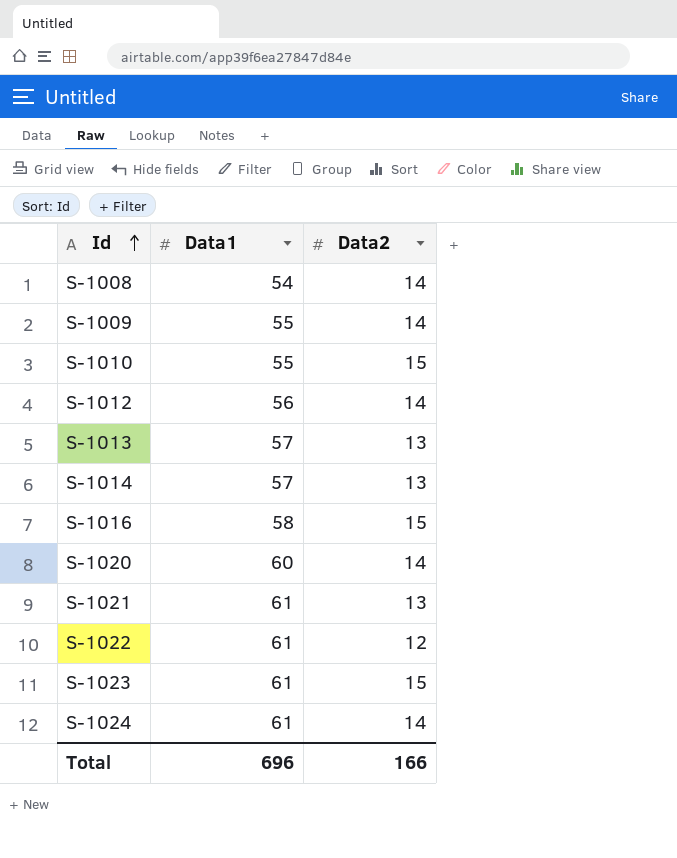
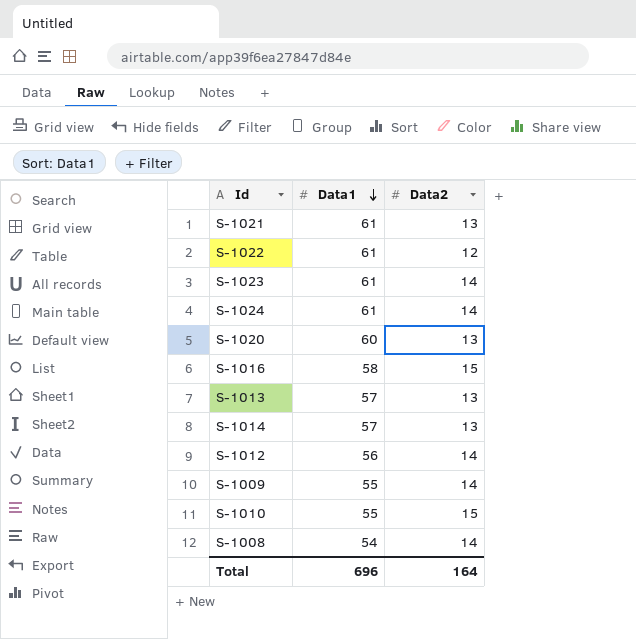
row order: Id ascending -> Data1 descending
S-1023 | Data2: 15 -> 14
S-1020 | Data2: 14 -> 13
Total | Data2: 166 -> 164

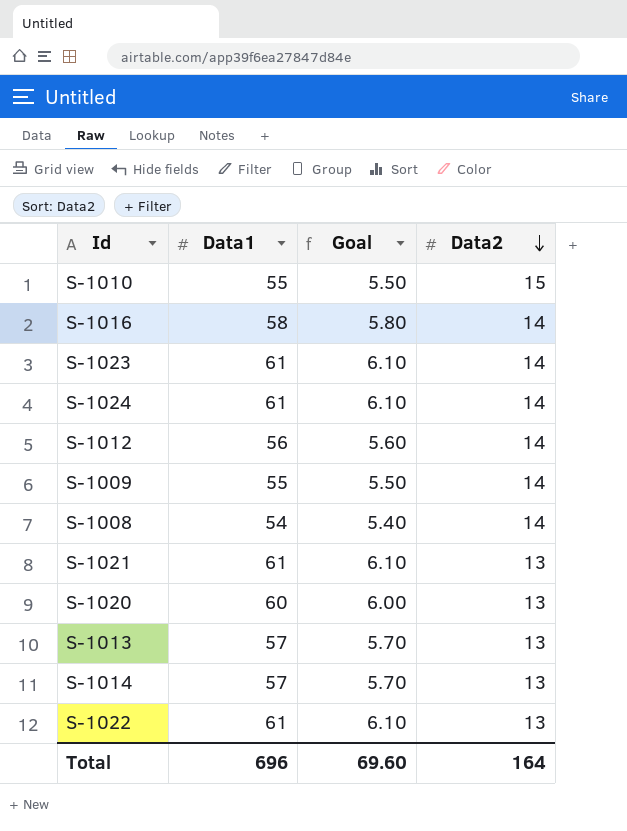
row order: Data1 descending -> Data2 descending
column Goal | formula: none -> [Data1] * 0.1
S-1016 | Data2: 15 -> 14
S-1022 | Data2: 12 -> 13

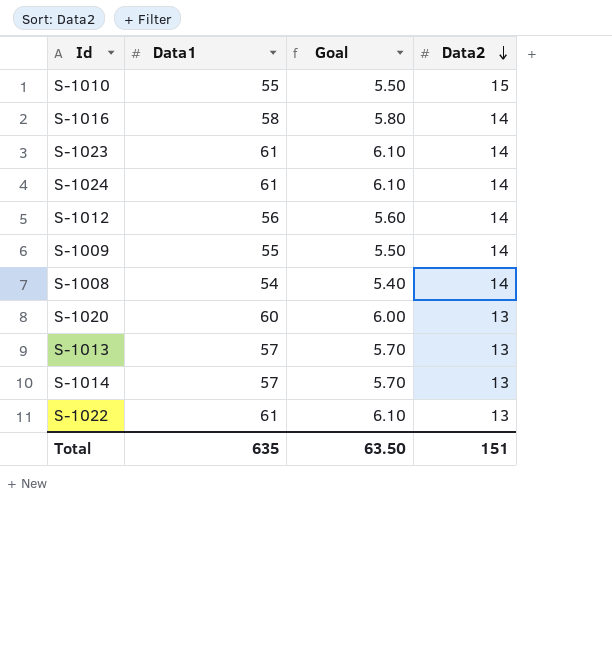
row S-1021: 61 | 6.10 | 13 -> none
Total | Data1: 696 -> 635
Total | Goal: 69.60 -> 63.50
Total | Data2: 164 -> 151

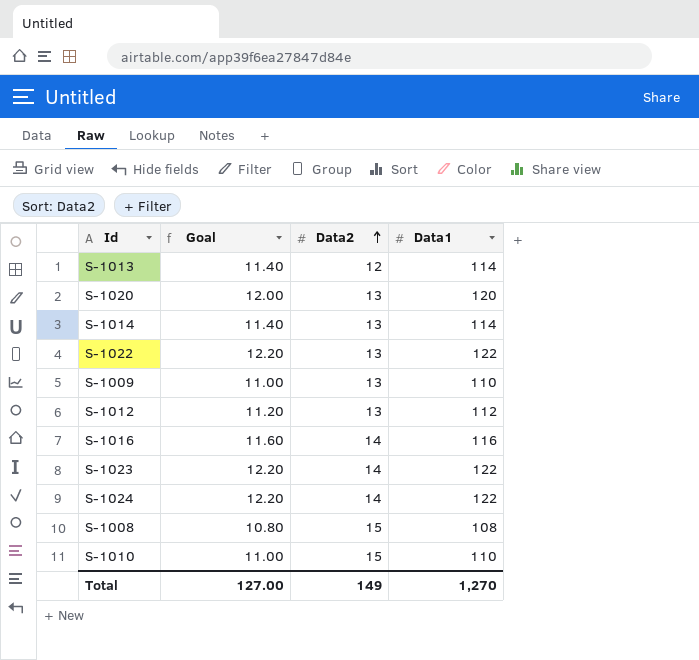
row order: Data2 descending -> Data2 ascending
column Data1 | position: 2 -> 4
S-1013 | Goal: 5.70 -> 11.40
S-1013 | Data2: 13 -> 12
S-1013 | Data1: 57 -> 114
S-1020 | Goal: 6.00 -> 12.00
S-1020 | Data1: 60 -> 120
S-1014 | Goal: 5.70 -> 11.40
S-1014 | Data1: 57 -> 114
S-1022 | Goal: 6.10 -> 12.20
S-1022 | Data1: 61 -> 122
S-1009 | Goal: 5.50 -> 11.00
S-1009 | Data2: 14 -> 13
S-1009 | Data1: 55 -> 110
S-1012 | Goal: 5.60 -> 11.20
S-1012 | Data2: 14 -> 13
S-1012 | Data1: 56 -> 112
S-1016 | Goal: 5.80 -> 11.60
S-1016 | Data1: 58 -> 116
S-1023 | Goal: 6.10 -> 12.20
S-1023 | Data1: 61 -> 122
S-1024 | Goal: 6.10 -> 12.20
S-1024 | Data1: 61 -> 122
S-1008 | Goal: 5.40 -> 10.80
S-1008 | Data2: 14 -> 15
S-1008 | Data1: 54 -> 108
S-1010 | Goal: 5.50 -> 11.00
S-1010 | Data1: 55 -> 110
Total | Goal: 63.50 -> 127.00
Total | Data2: 151 -> 149
Total | Data1: 635 -> 1,270

